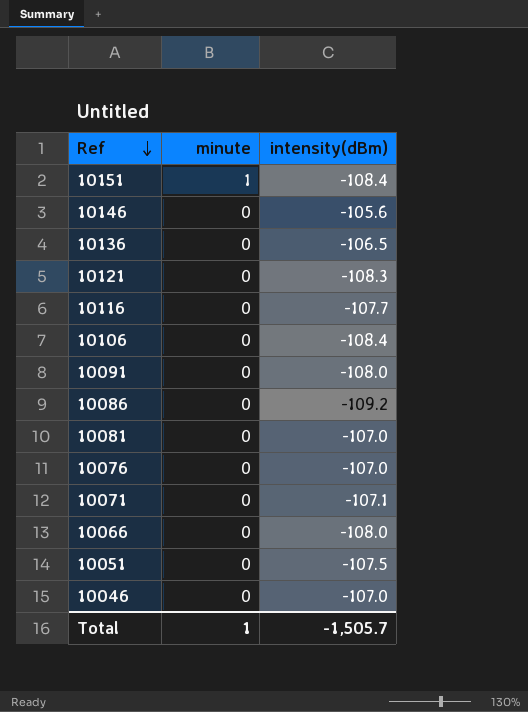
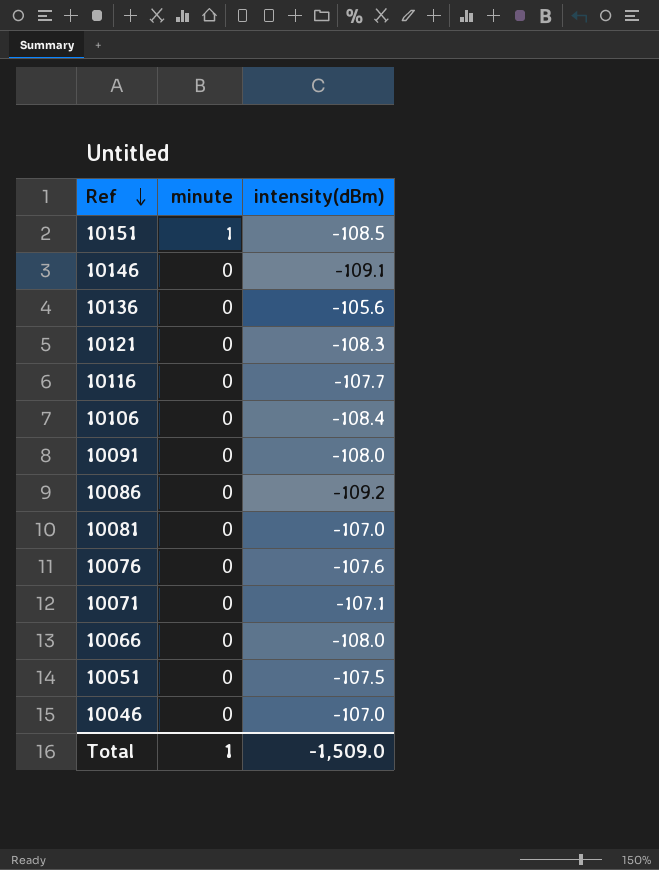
10151 | intensity(dBm): -108.4 -> -108.5
10146 | intensity(dBm): -105.6 -> -109.1
10136 | intensity(dBm): -106.5 -> -105.6
10076 | intensity(dBm): -107.0 -> -107.6
Total | intensity(dBm): -1,505.7 -> -1,509.0

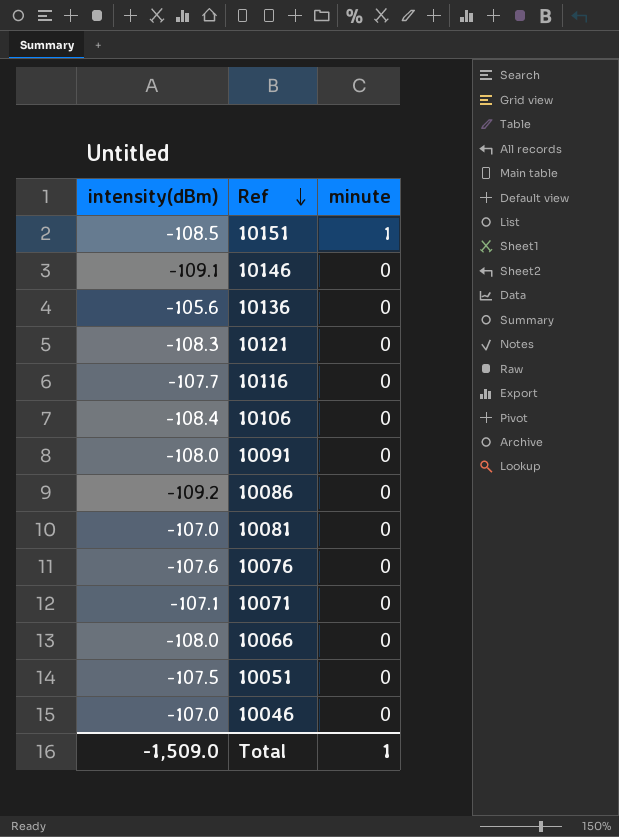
column intensity(dBm) | position: 3 -> 1

